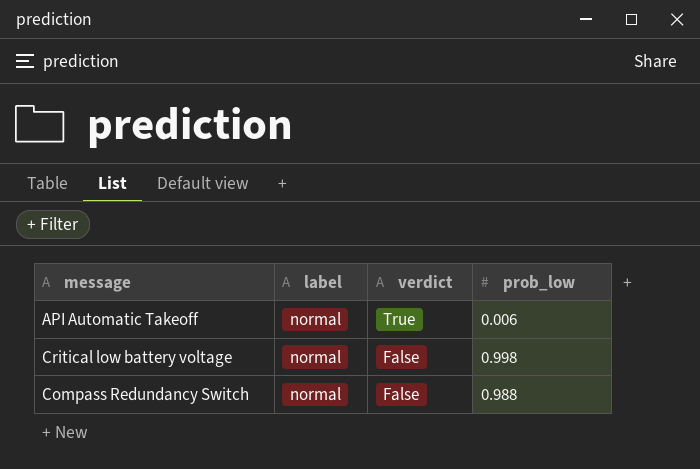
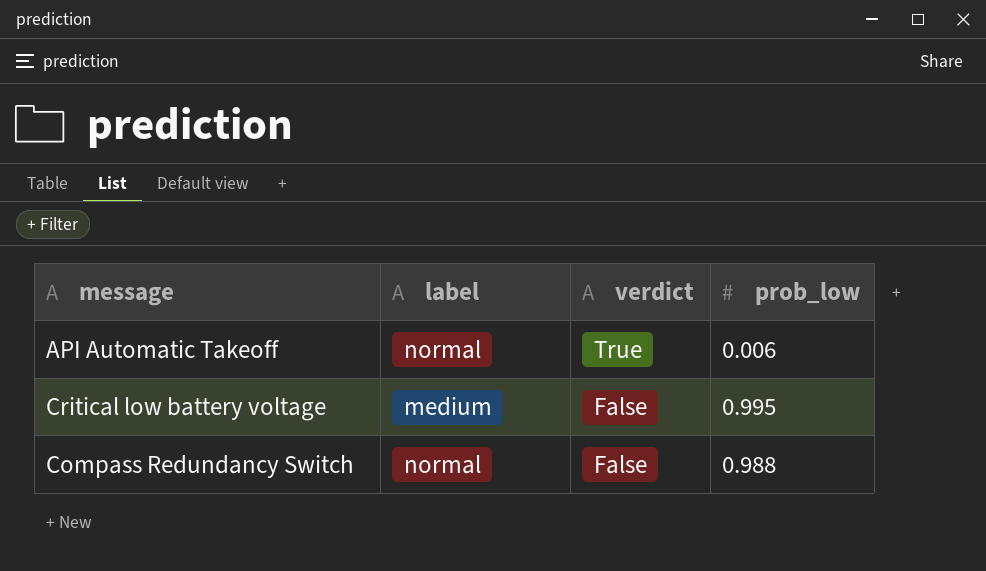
Critical low battery voltage | label: normal -> medium
Critical low battery voltage | prob_low: 0.998 -> 0.995

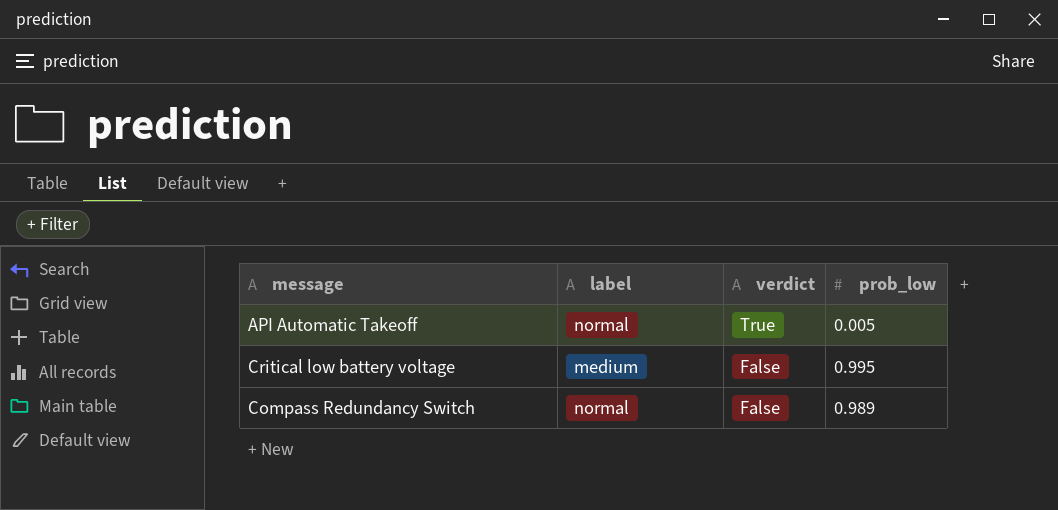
API Automatic Takeoff | prob_low: 0.006 -> 0.005
Compass Redundancy Switch | prob_low: 0.988 -> 0.989

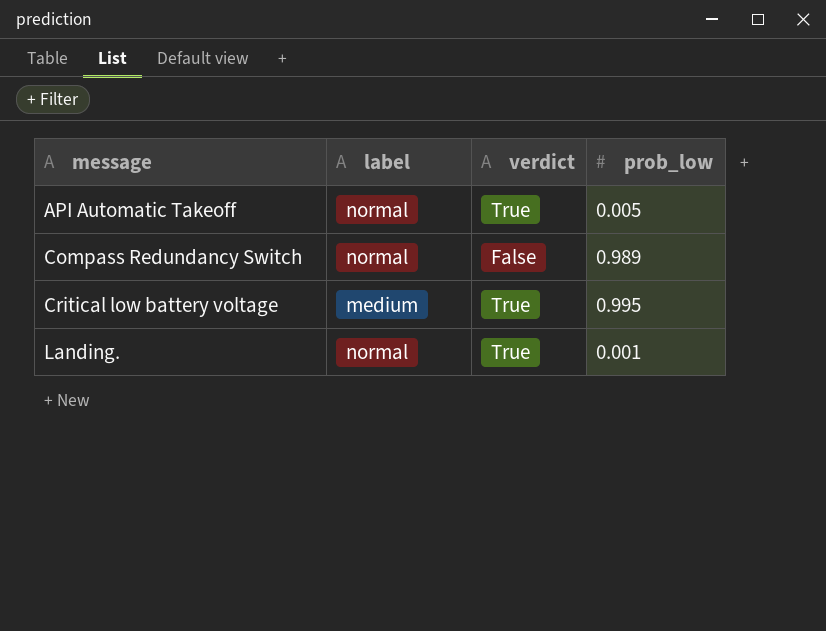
row order: verdict descending -> message ascending
Critical low battery voltage | verdict: False -> True
row Landing.: none -> normal | True | 0.001

